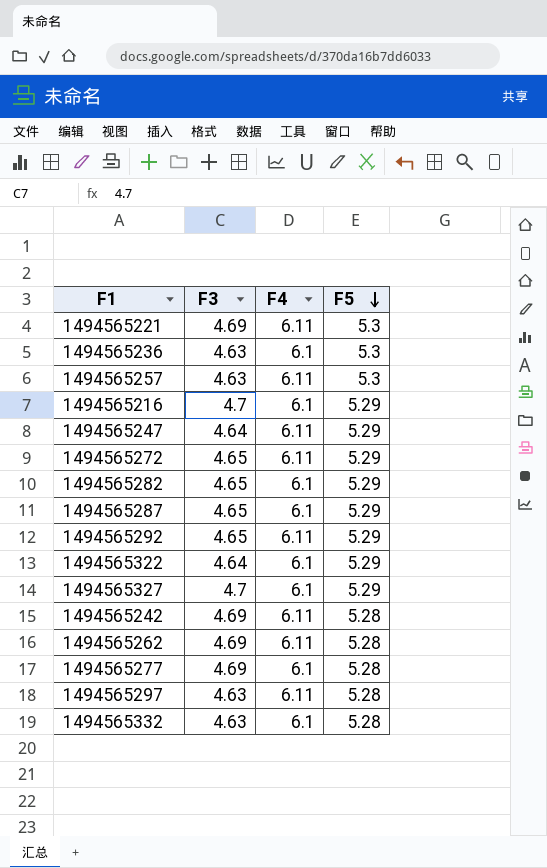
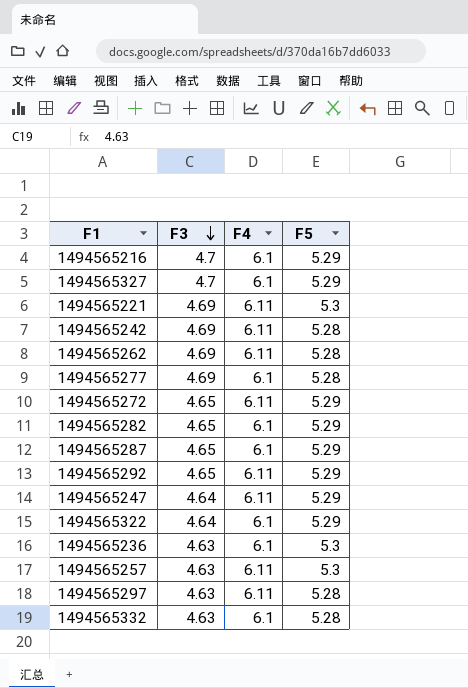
row order: F5 descending -> F3 descending

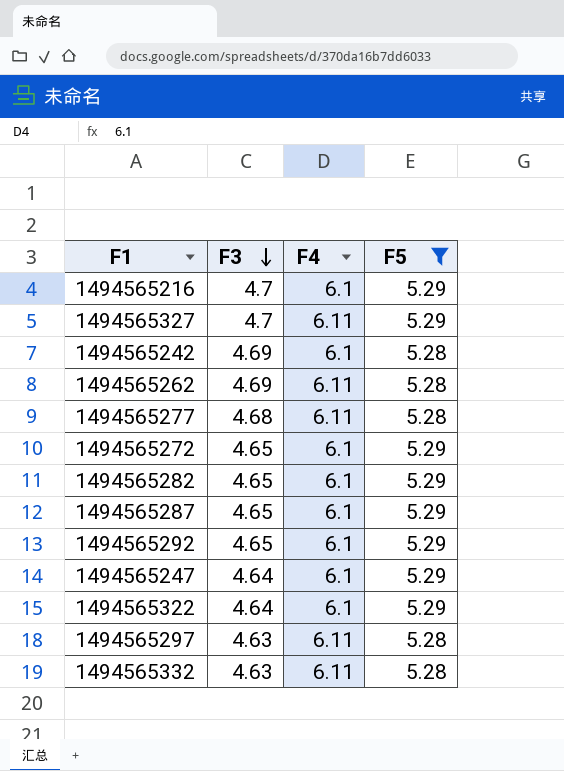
filter: none -> F5 != 5.3
1494565327 | F4: 6.1 -> 6.11
1494565242 | F4: 6.11 -> 6.1
1494565277 | F3: 4.69 -> 4.68
1494565277 | F4: 6.1 -> 6.11
1494565272 | F4: 6.11 -> 6.1
1494565292 | F4: 6.11 -> 6.1
1494565247 | F4: 6.11 -> 6.1
1494565332 | F4: 6.1 -> 6.11

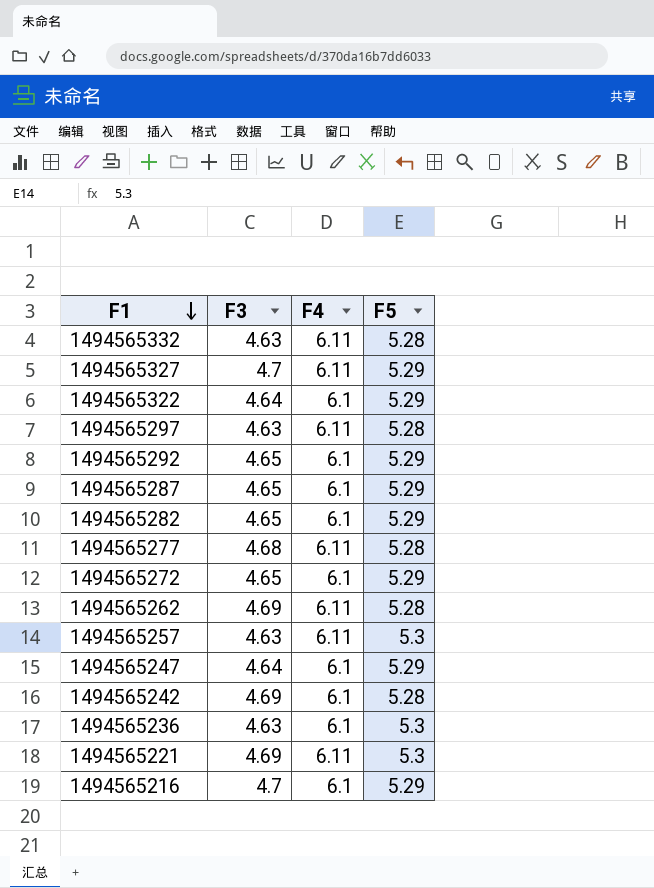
filter: F5 != 5.3 -> none
row order: F3 descending -> F1 descending

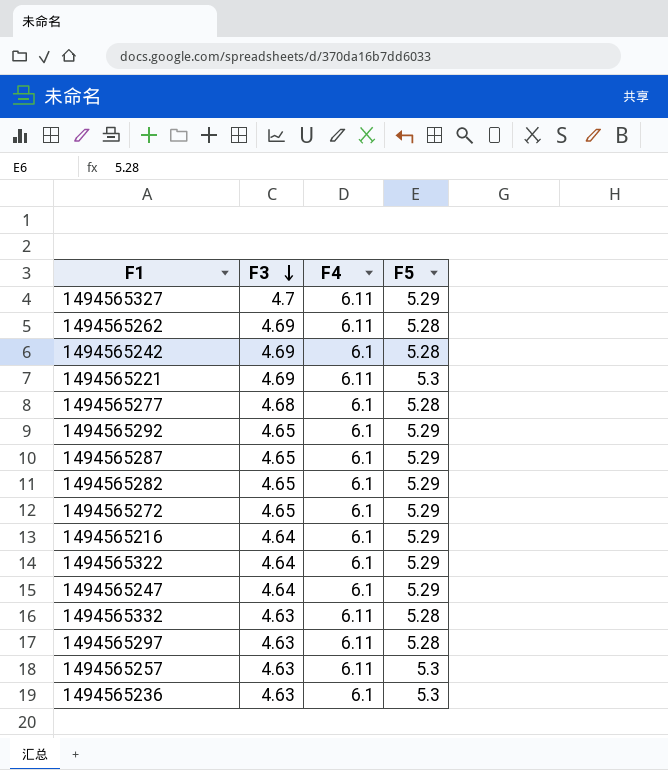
row order: F1 descending -> F3 descending
1494565277 | F4: 6.11 -> 6.1
1494565216 | F3: 4.7 -> 4.64

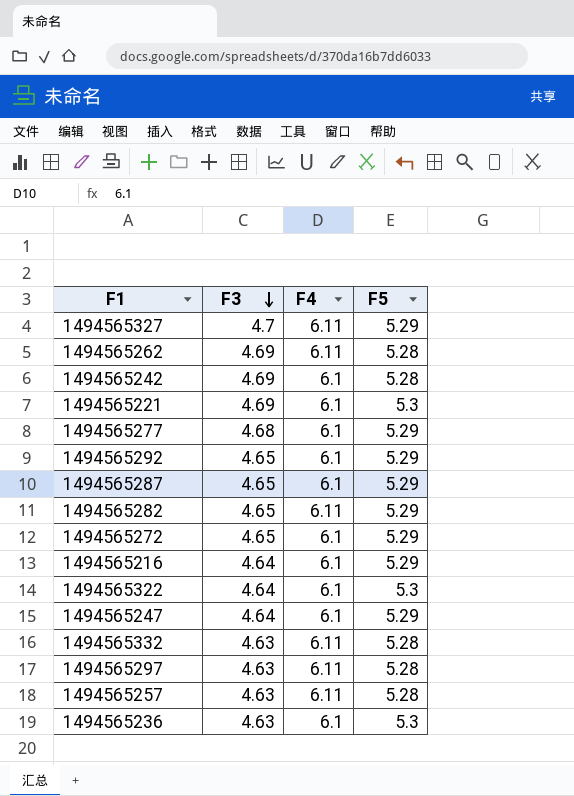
1494565221 | F4: 6.11 -> 6.1
1494565277 | F5: 5.28 -> 5.29
1494565282 | F4: 6.1 -> 6.11
1494565322 | F5: 5.29 -> 5.3
1494565257 | F5: 5.3 -> 5.28

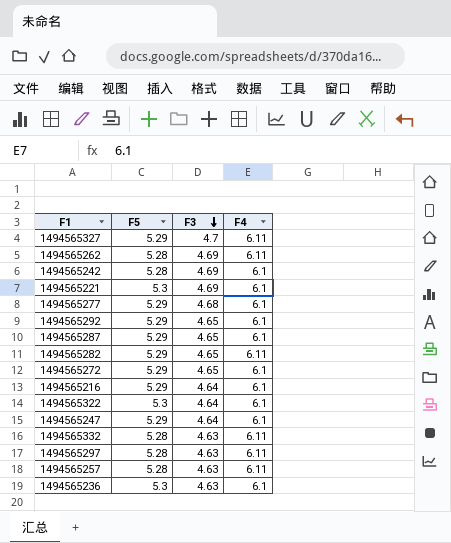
column F5 | position: 4 -> 2

